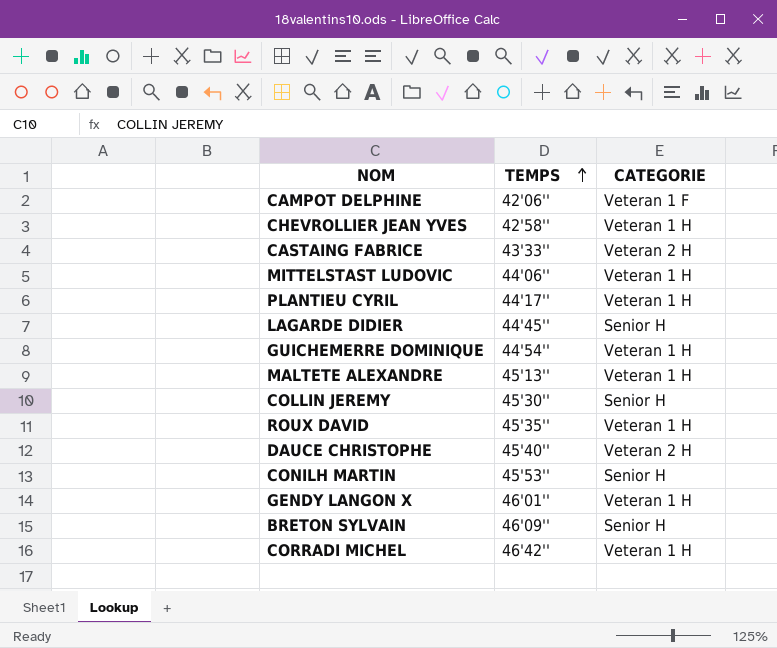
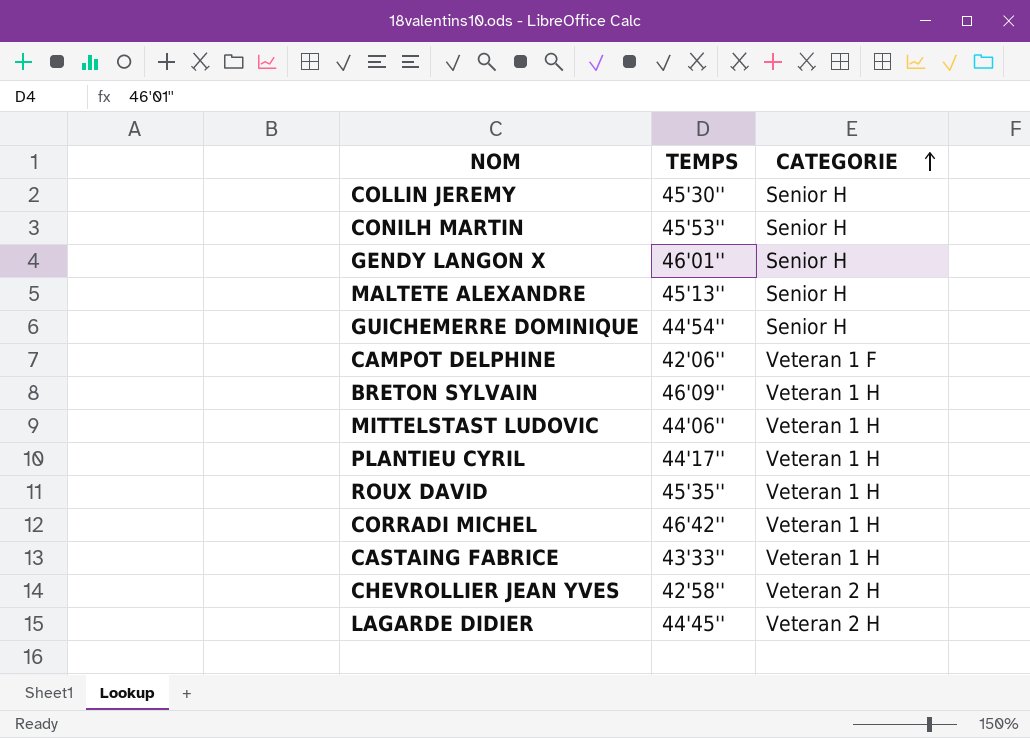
row order: TEMPS ascending -> CATEGORIE ascending
row DAUCE CHRISTOPHE: 45'40'' | Veteran 2 H -> none
GENDY LANGON X | CATEGORIE: Veteran 1 H -> Senior H
MALTETE ALEXANDRE | CATEGORIE: Veteran 1 H -> Senior H
GUICHEMERRE DOMINIQUE | CATEGORIE: Veteran 1 H -> Senior H
BRETON SYLVAIN | CATEGORIE: Senior H -> Veteran 1 H
CASTAING FABRICE | CATEGORIE: Veteran 2 H -> Veteran 1 H
CHEVROLLIER JEAN YVES | CATEGORIE: Veteran 1 H -> Veteran 2 H
LAGARDE DIDIER | CATEGORIE: Senior H -> Veteran 2 H

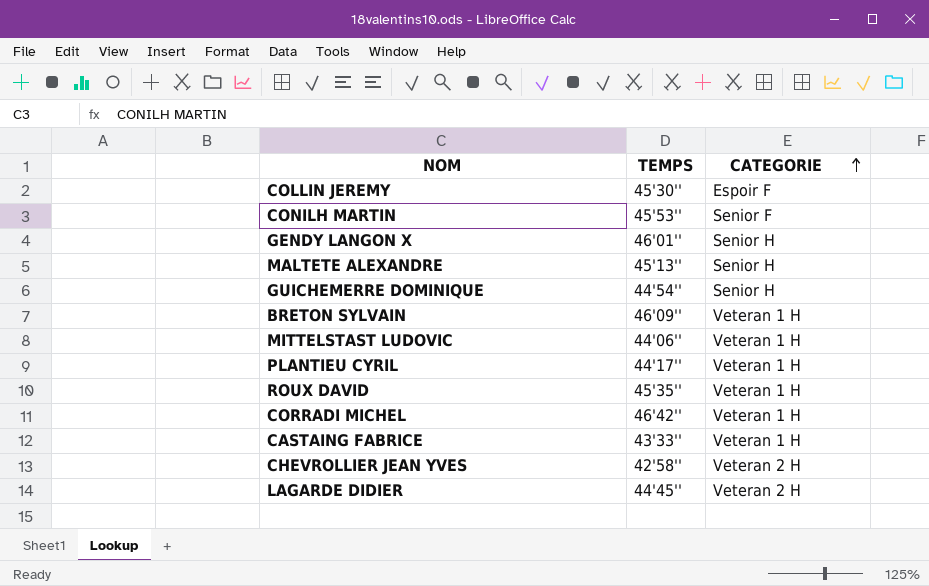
row CAMPOT DELPHINE: 42'06'' | Veteran 1 F -> none
COLLIN JEREMY | CATEGORIE: Senior H -> Espoir F
CONILH MARTIN | CATEGORIE: Senior H -> Senior F

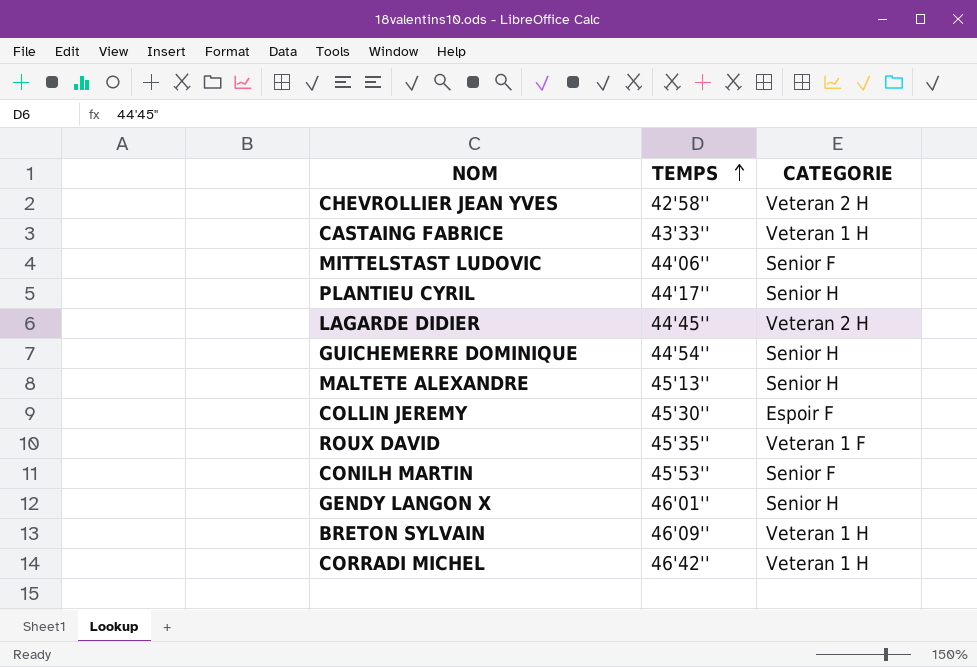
row order: CATEGORIE ascending -> TEMPS ascending
MITTELSTAST LUDOVIC | CATEGORIE: Veteran 1 H -> Senior F
PLANTIEU CYRIL | CATEGORIE: Veteran 1 H -> Senior H
ROUX DAVID | CATEGORIE: Veteran 1 H -> Veteran 1 F

